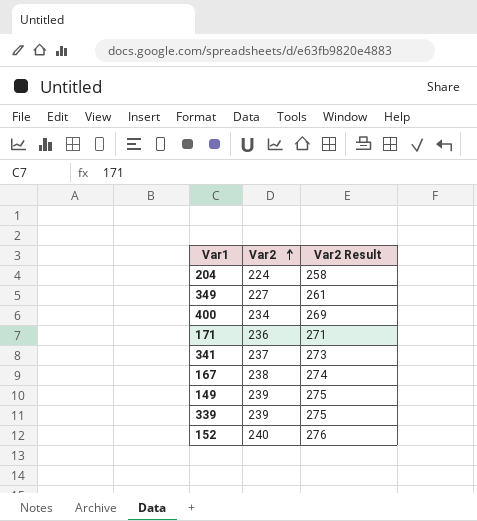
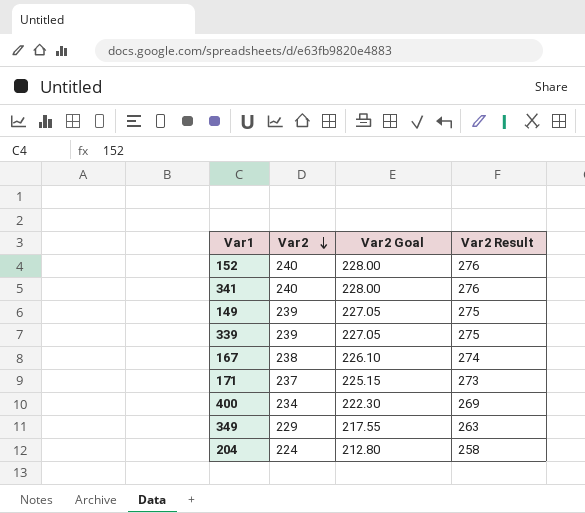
row order: Var2 ascending -> Var2 descending
column Var2 Goal | formula: none -> [Var2] * 0.95
341 | Var2: 237 -> 240
341 | Var2 Result: 273 -> 276
171 | Var2: 236 -> 237
171 | Var2 Result: 271 -> 273
349 | Var2: 227 -> 229
349 | Var2 Result: 261 -> 263

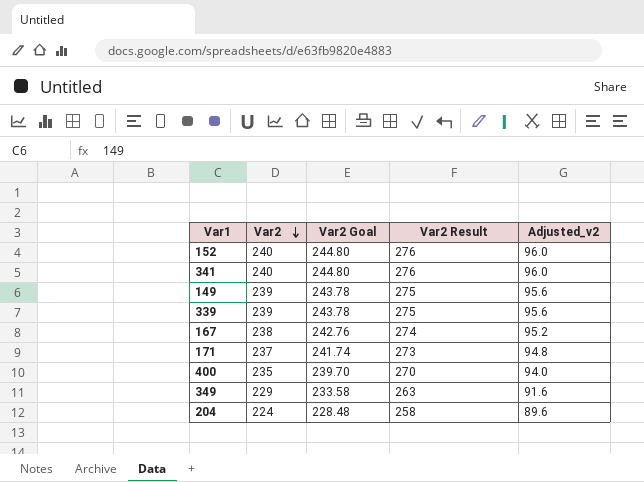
column Var2 Goal | formula: [Var2] * 0.95 -> [Var2] * 1.02
column Adjusted_v2 | formula: none -> [Var2] * 0.4
400 | Var2: 234 -> 235
400 | Var2 Result: 269 -> 270

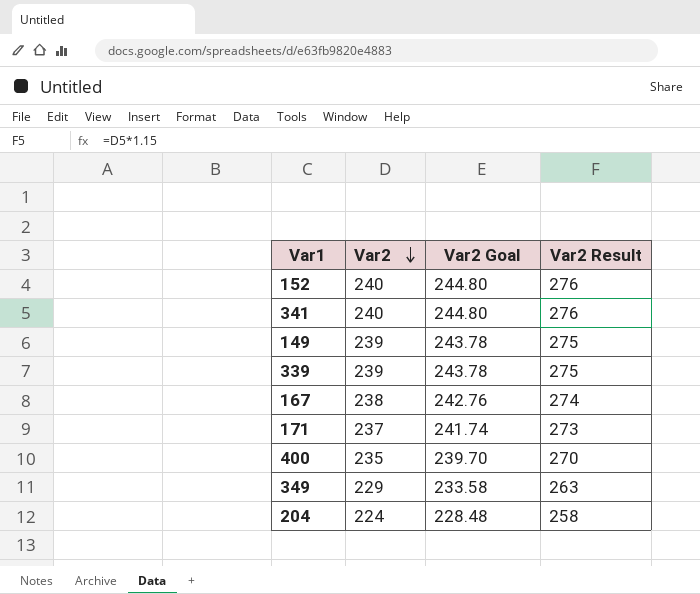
column Adjusted_v2 | formula: [Var2] * 0.4 -> none

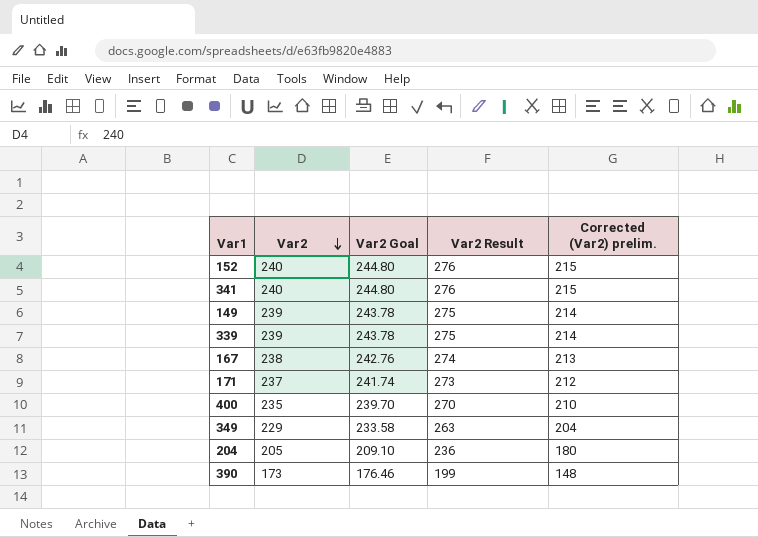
column Corrected (Var2) prelim. | formula: none -> [Var2] - 25
204 | Var2: 224 -> 205
204 | Var2 Goal: 228.48 -> 209.10
204 | Var2 Result: 258 -> 236
row 390: none -> 173 | 176.46 | 199 | 148

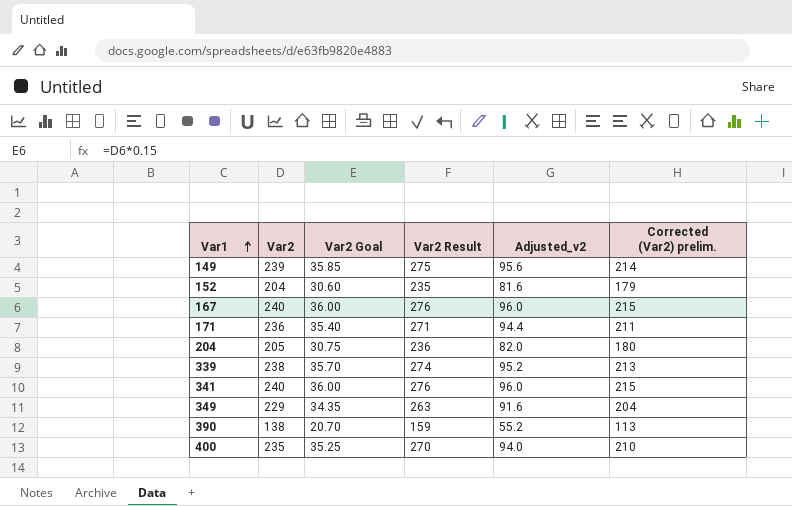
row order: Var2 descending -> Var1 ascending
column Var2 Goal | formula: [Var2] * 1.02 -> [Var2] * 0.15
column Adjusted_v2 | formula: none -> [Var2] * 0.4
152 | Var2: 240 -> 204
152 | Var2 Result: 276 -> 235
152 | Corrected (Var2) prelim.: 215 -> 179
167 | Var2: 238 -> 240
167 | Var2 Result: 274 -> 276
167 | Corrected (Var2) prelim.: 213 -> 215
171 | Var2: 237 -> 236
171 | Var2 Result: 273 -> 271
171 | Corrected (Var2) prelim.: 212 -> 211
339 | Var2: 239 -> 238
339 | Var2 Result: 275 -> 274
339 | Corrected (Var2) prelim.: 214 -> 213
390 | Var2: 173 -> 138
390 | Var2 Result: 199 -> 159
390 | Corrected (Var2) prelim.: 148 -> 113

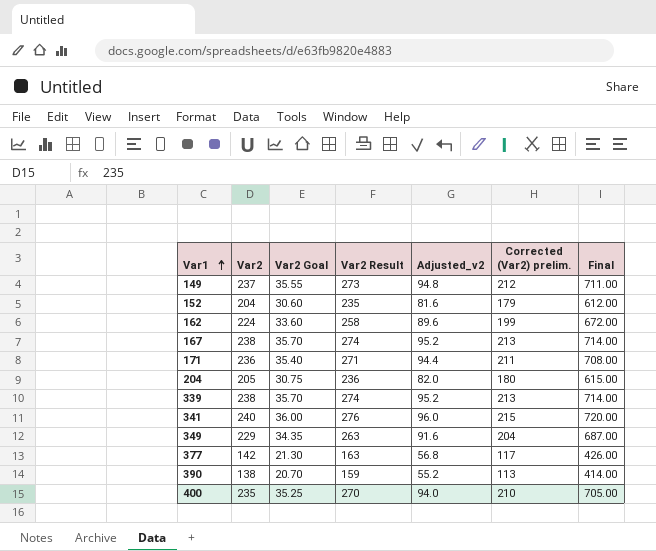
column Final | formula: none -> [Var2] * 3
149 | Var2: 239 -> 237
149 | Var2 Goal: 35.85 -> 35.55
149 | Var2 Result: 275 -> 273
149 | Adjusted_v2: 95.6 -> 94.8
149 | Corrected (Var2) prelim.: 214 -> 212
row 162: none -> 224 | 33.60 | 258 | 89.6 | 199 | 672.00
167 | Var2: 240 -> 238
167 | Var2 Goal: 36.00 -> 35.70
167 | Var2 Result: 276 -> 274
167 | Adjusted_v2: 96.0 -> 95.2
167 | Corrected (Var2) prelim.: 215 -> 213
row 377: none -> 142 | 21.30 | 163 | 56.8 | 117 | 426.00

